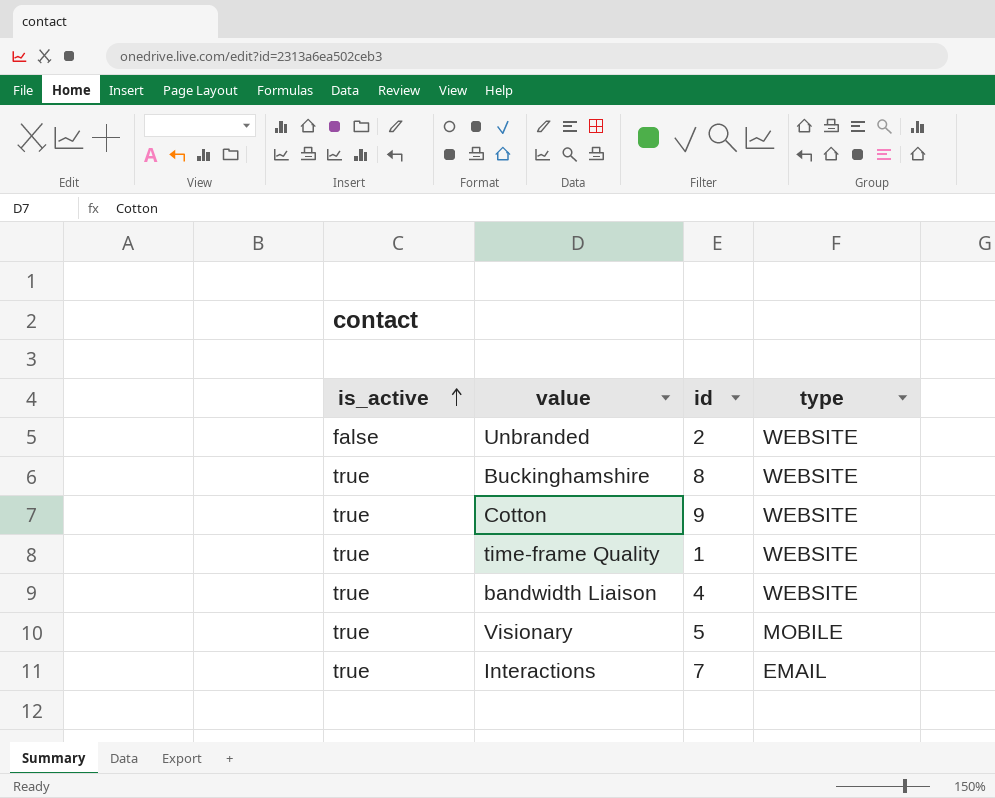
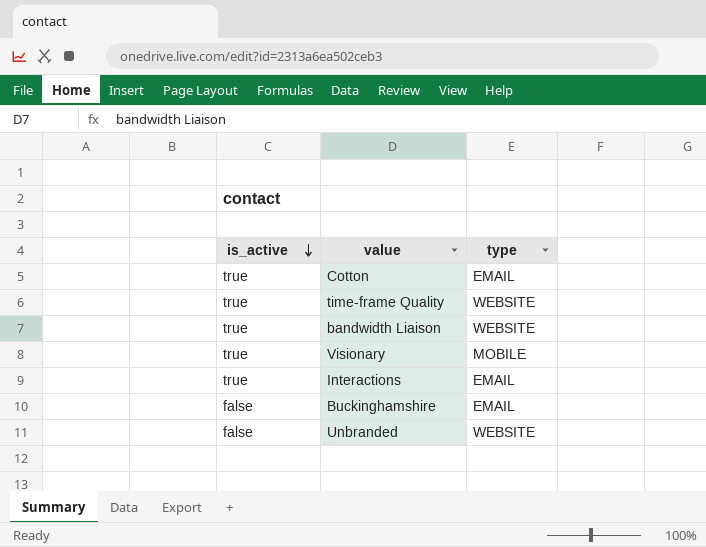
row order: is_active ascending -> is_active descending
column id | position: 3 -> none
Cotton | type: WEBSITE -> EMAIL
Buckinghamshire | is_active: true -> false
Buckinghamshire | type: WEBSITE -> EMAIL

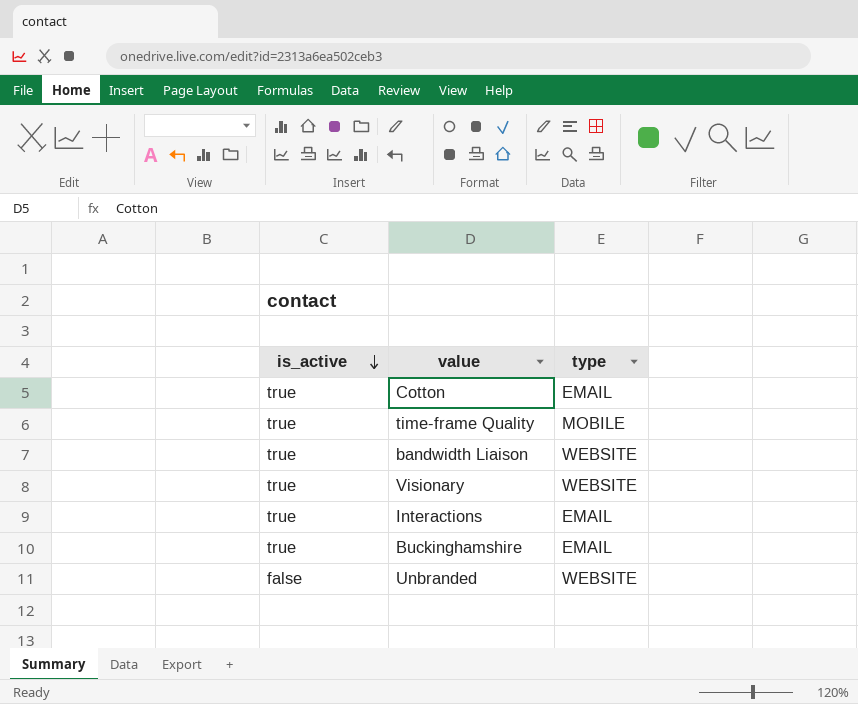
time-frame Quality | type: WEBSITE -> MOBILE
Visionary | type: MOBILE -> WEBSITE
Buckinghamshire | is_active: false -> true

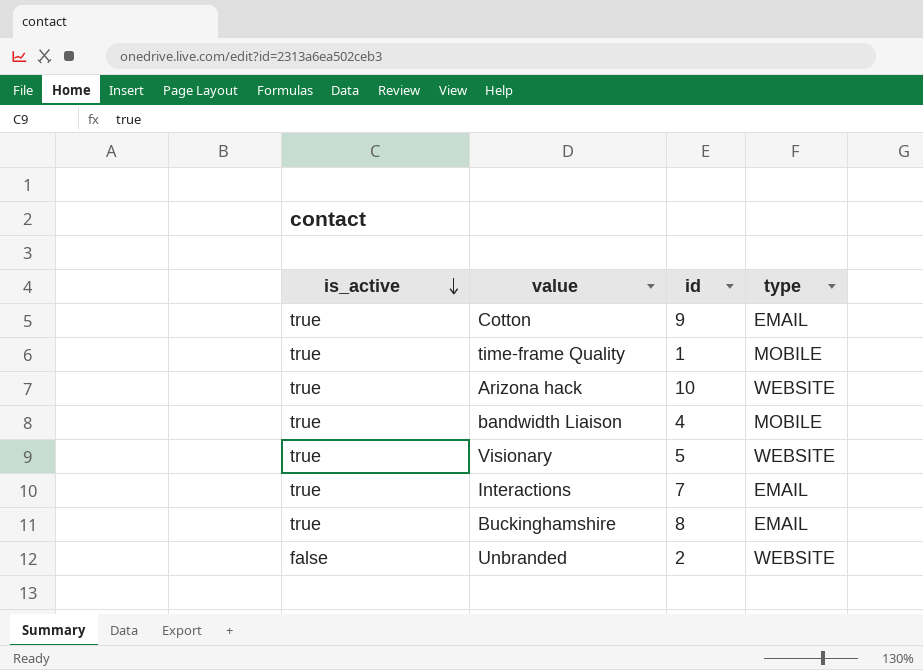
column id | position: none -> 3
row Arizona hack: none -> true | 10 | WEBSITE
bandwidth Liaison | type: WEBSITE -> MOBILE

